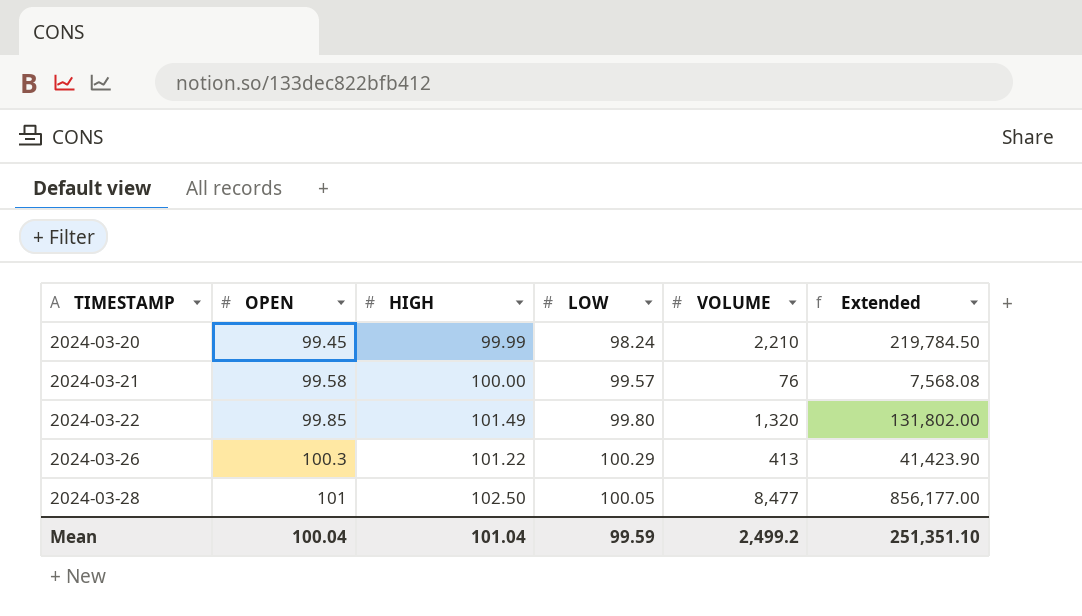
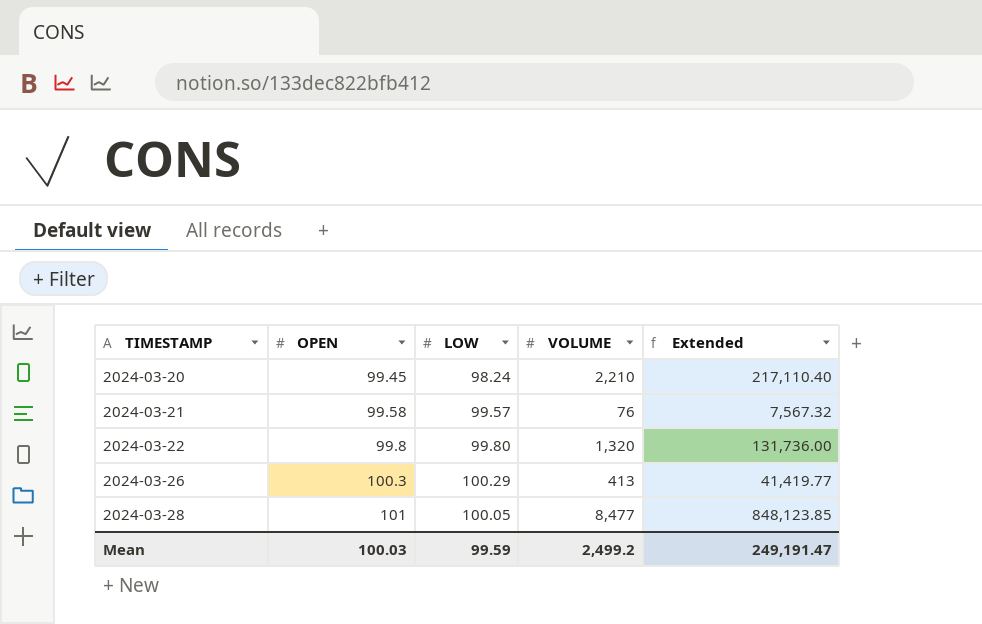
column HIGH | position: 3 -> none
column Extended | formula: [OPEN] * [VOLUME] -> [LOW] * [VOLUME]
2024-03-22 | OPEN: 99.85 -> 99.8
Mean | OPEN: 100.04 -> 100.03
Mean | Extended: 251,351.10 -> 249,191.47

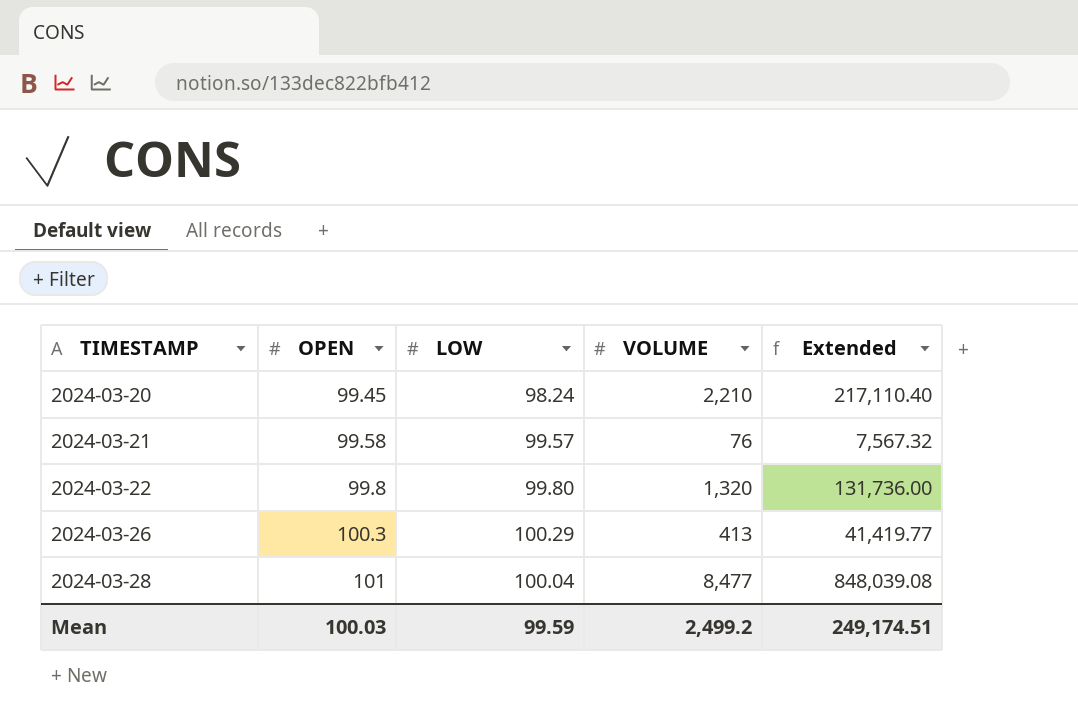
2024-03-28 | LOW: 100.05 -> 100.04
2024-03-28 | Extended: 848,123.85 -> 848,039.08
Mean | Extended: 249,191.47 -> 249,174.51

